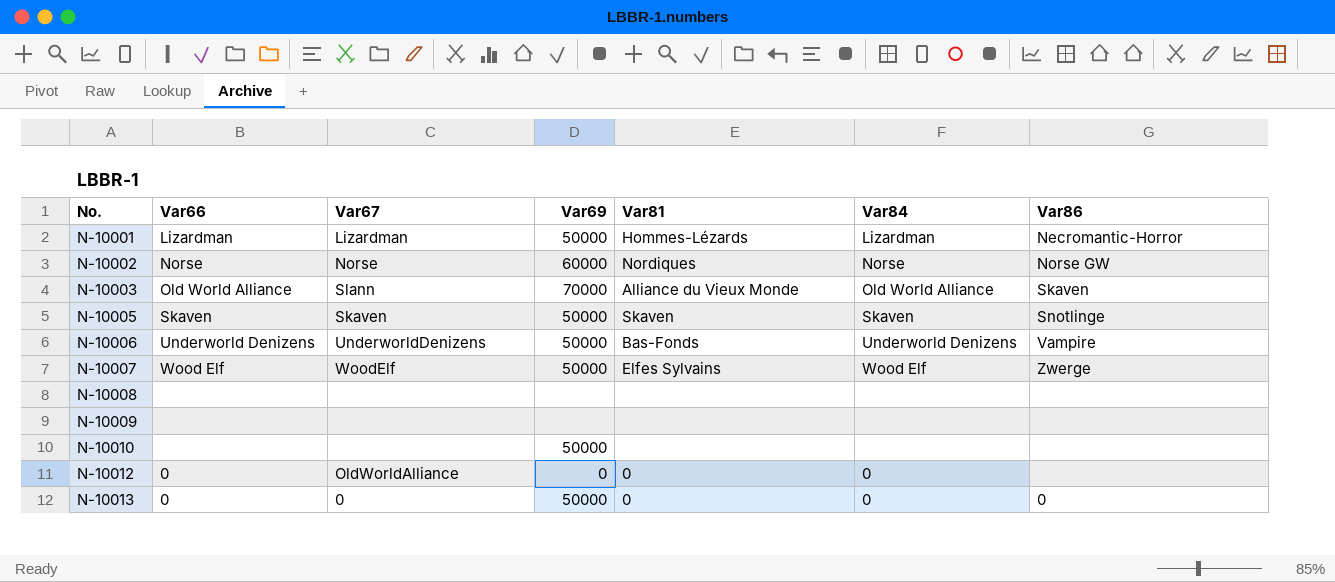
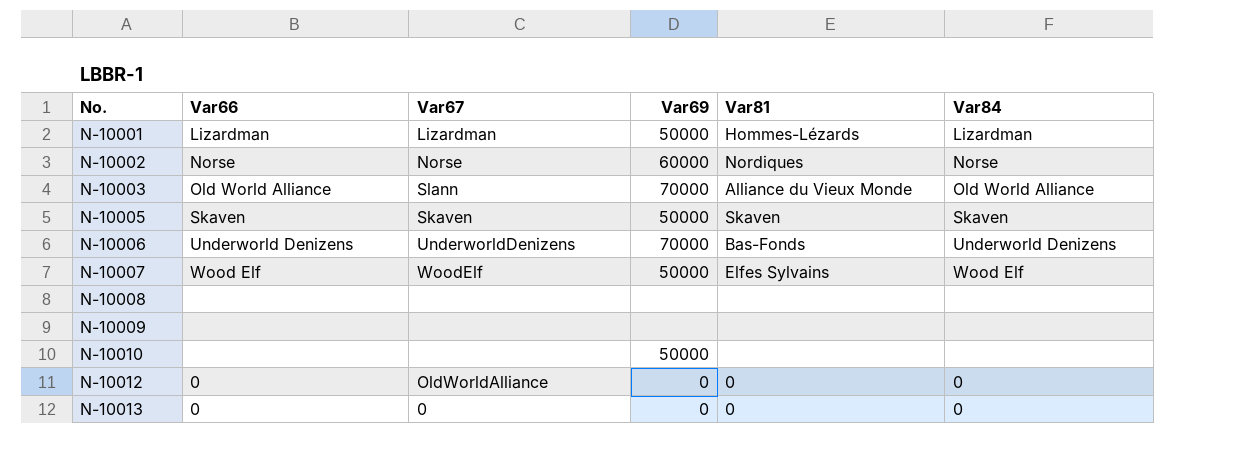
column Var86 | position: 7 -> none
N-10006 | Var69: 50000 -> 70000
N-10013 | Var69: 50000 -> 0

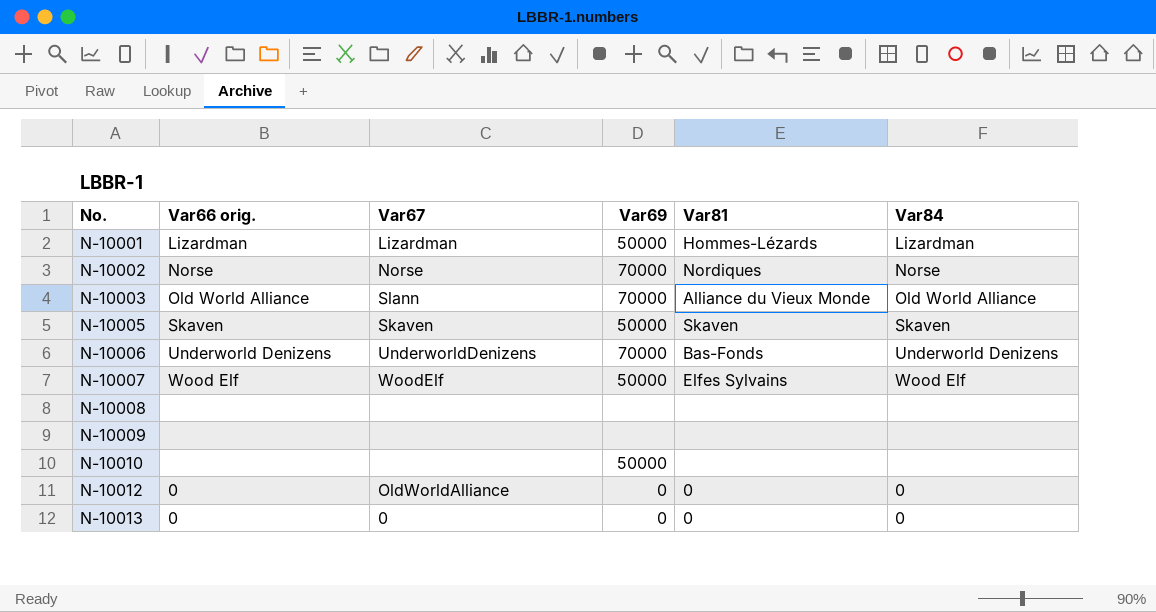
column name: Var66 -> Var66 orig.
N-10002 | Var69: 60000 -> 70000

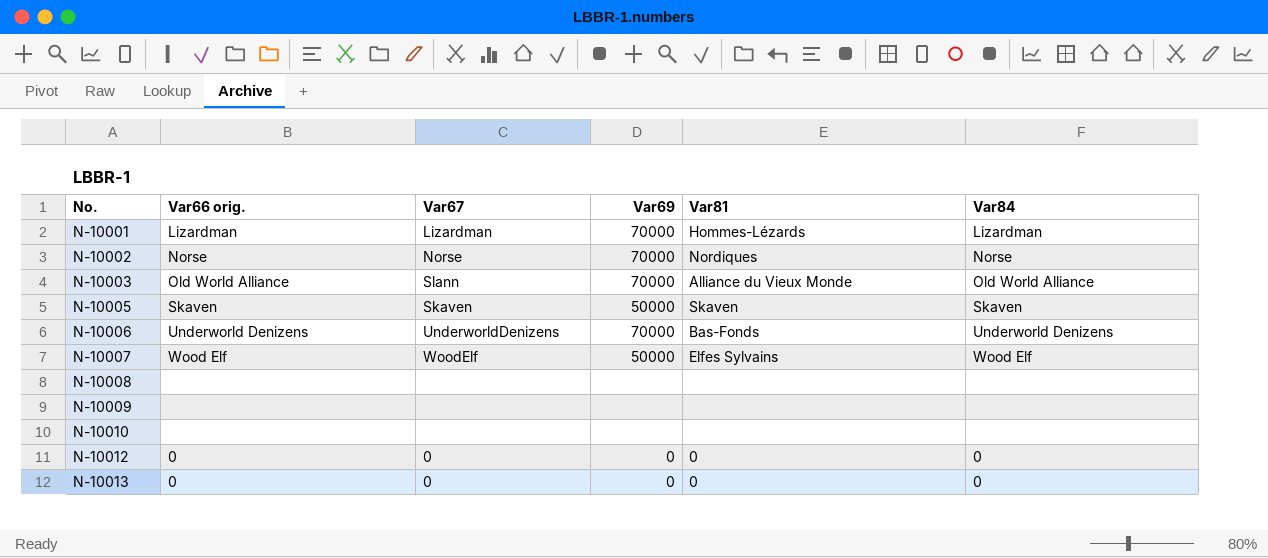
N-10001 | Var69: 50000 -> 70000
N-10010 | Var69: 50000 -> none
N-10012 | Var67: OldWorldAlliance -> 0

